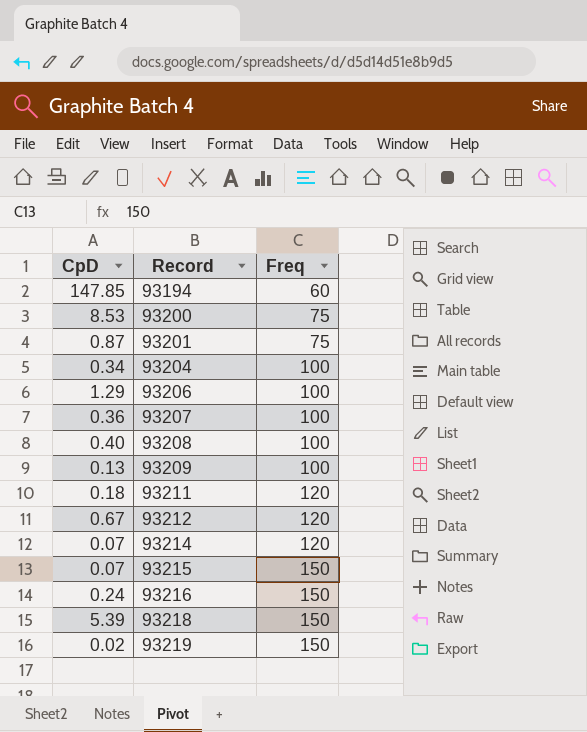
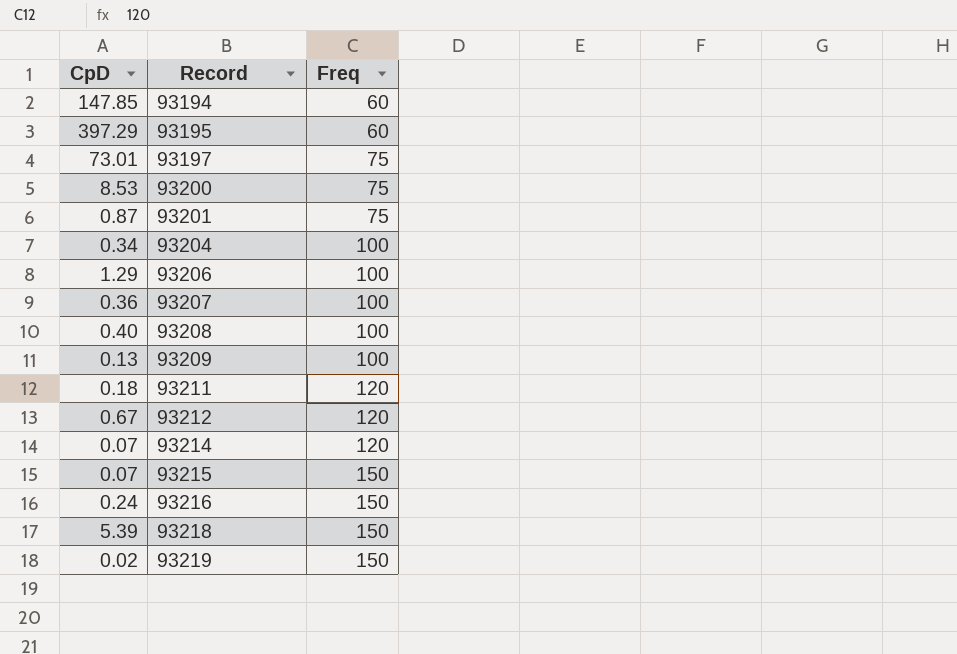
row 93195: none -> 397.29 | 60
row 93197: none -> 73.01 | 75

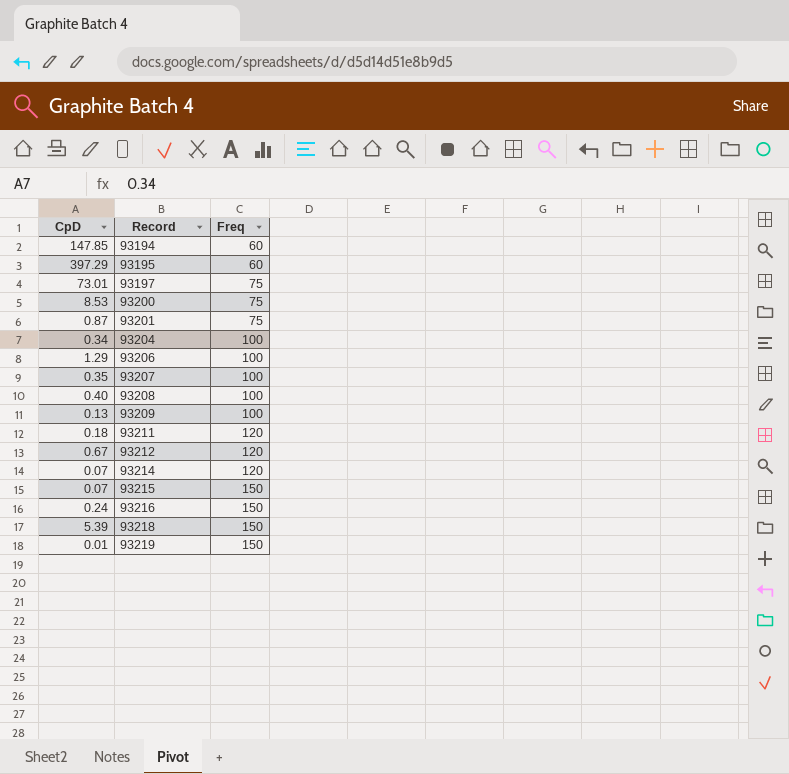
93207 | CpD: 0.36 -> 0.35
93219 | CpD: 0.02 -> 0.01

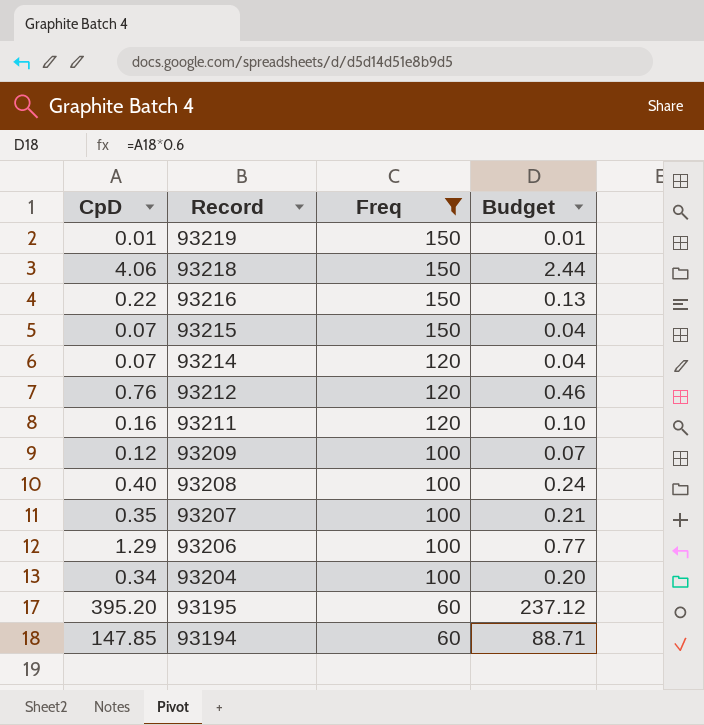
filter: none -> Freq != 75
row order: Record ascending -> Record descending
column Budget | formula: none -> [CpD] * 0.6
93218 | CpD: 5.39 -> 4.06
93216 | CpD: 0.24 -> 0.22
93212 | CpD: 0.67 -> 0.76
93211 | CpD: 0.18 -> 0.16
93209 | CpD: 0.13 -> 0.12
93195 | CpD: 397.29 -> 395.20

